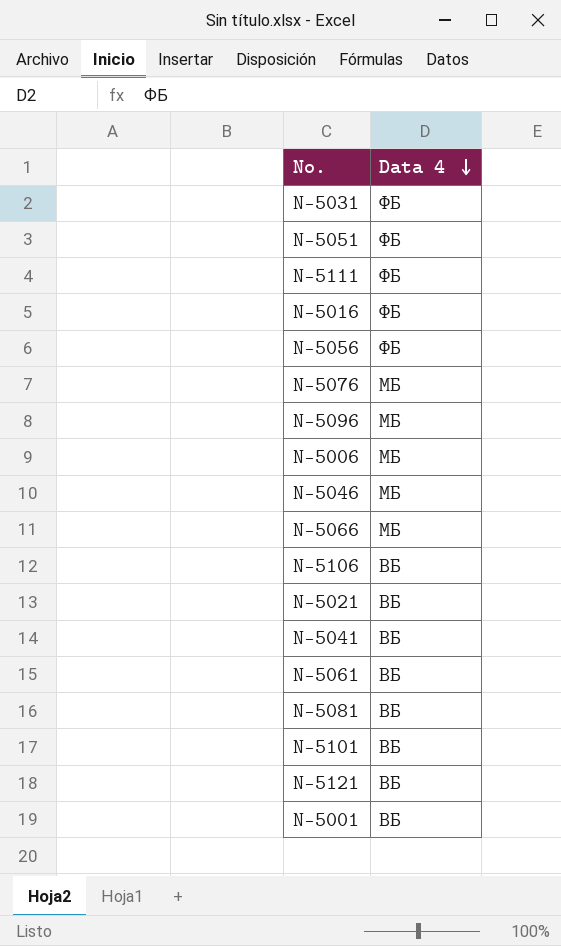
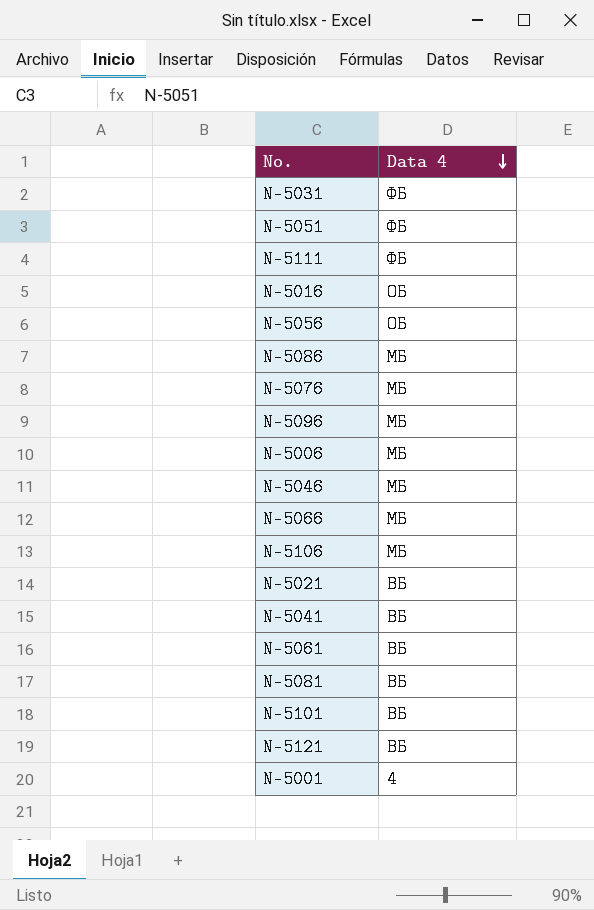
N-5016 | Data 4: ФБ -> ОБ
N-5056 | Data 4: ФБ -> ОБ
row N-5086: none -> МБ
N-5106 | Data 4: ВБ -> МБ
N-5001 | Data 4: ВБ -> 4

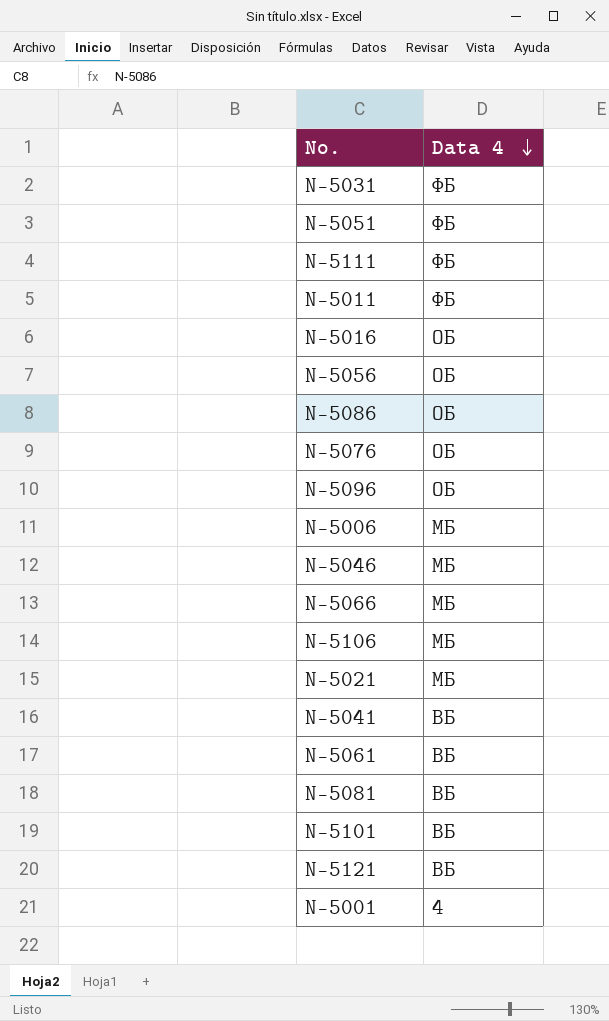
row N-5011: none -> ФБ
N-5086 | Data 4: МБ -> ОБ
N-5076 | Data 4: МБ -> ОБ
N-5096 | Data 4: МБ -> ОБ
N-5021 | Data 4: ВБ -> МБ

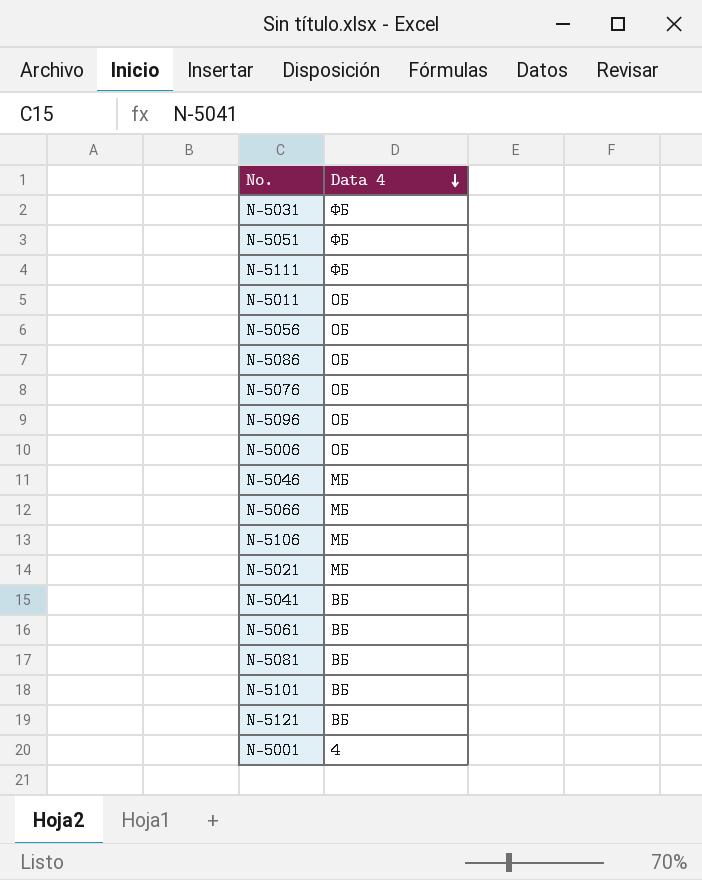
row N-5016: ОБ -> none
N-5011 | Data 4: ФБ -> ОБ
N-5006 | Data 4: МБ -> ОБ

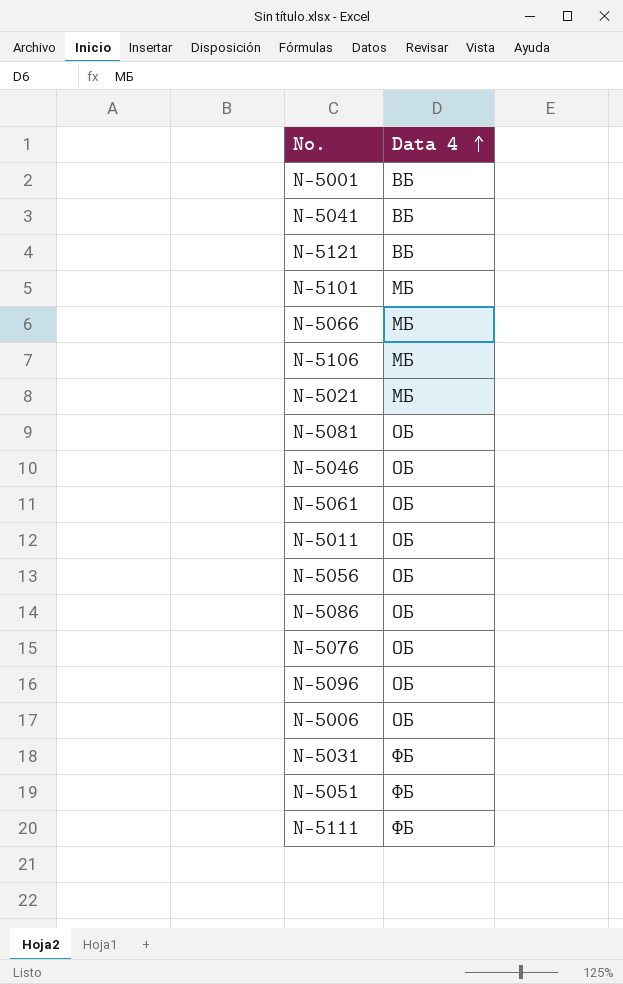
row order: Data 4 descending -> Data 4 ascending
N-5001 | Data 4: 4 -> ВБ
N-5101 | Data 4: ВБ -> МБ
N-5081 | Data 4: ВБ -> ОБ
N-5046 | Data 4: МБ -> ОБ
N-5061 | Data 4: ВБ -> ОБ

